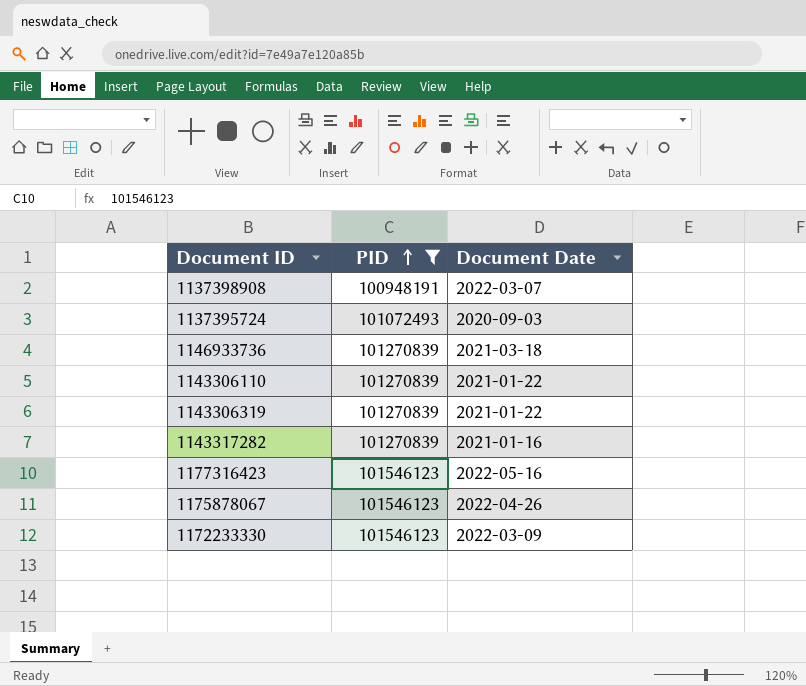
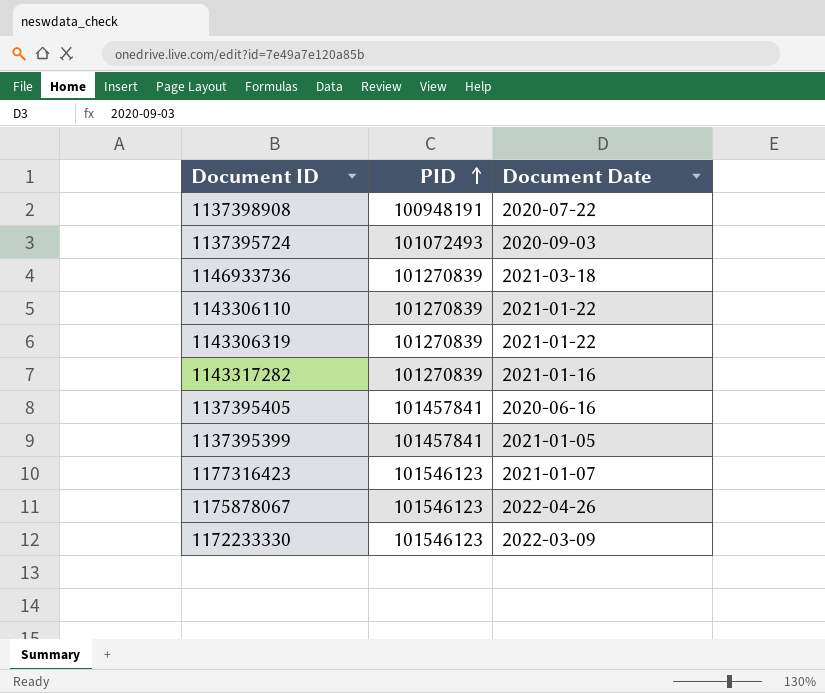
filter: PID != 101457841 -> none
1137398908 | Document Date: 2022-03-07 -> 2020-07-22
1177316423 | Document Date: 2022-05-16 -> 2021-01-07

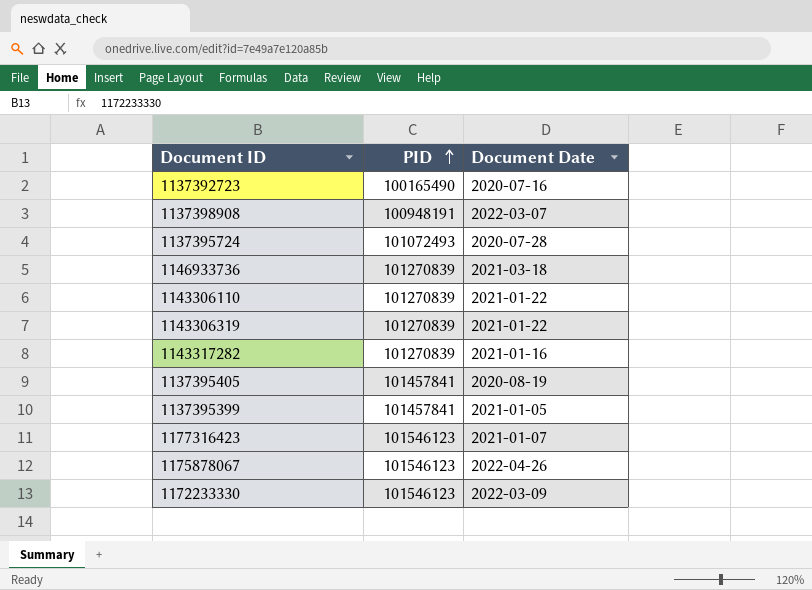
row 1137392723: none -> 100165490 | 2020-07-16
1137398908 | Document Date: 2020-07-22 -> 2022-03-07
1137395724 | Document Date: 2020-09-03 -> 2020-07-28
1137395405 | Document Date: 2020-06-16 -> 2020-08-19

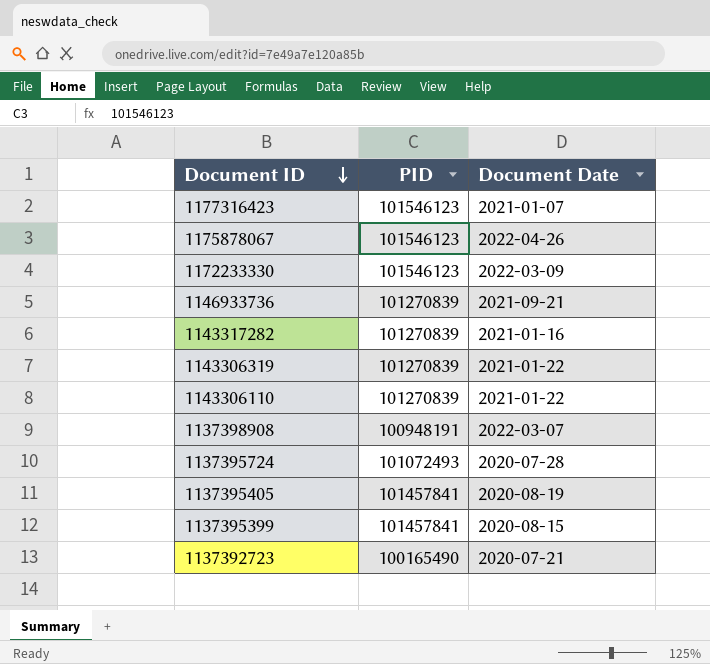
row order: PID ascending -> Document ID descending
1146933736 | Document Date: 2021-03-18 -> 2021-09-21
1137395399 | Document Date: 2021-01-05 -> 2020-08-15
1137392723 | Document Date: 2020-07-16 -> 2020-07-21

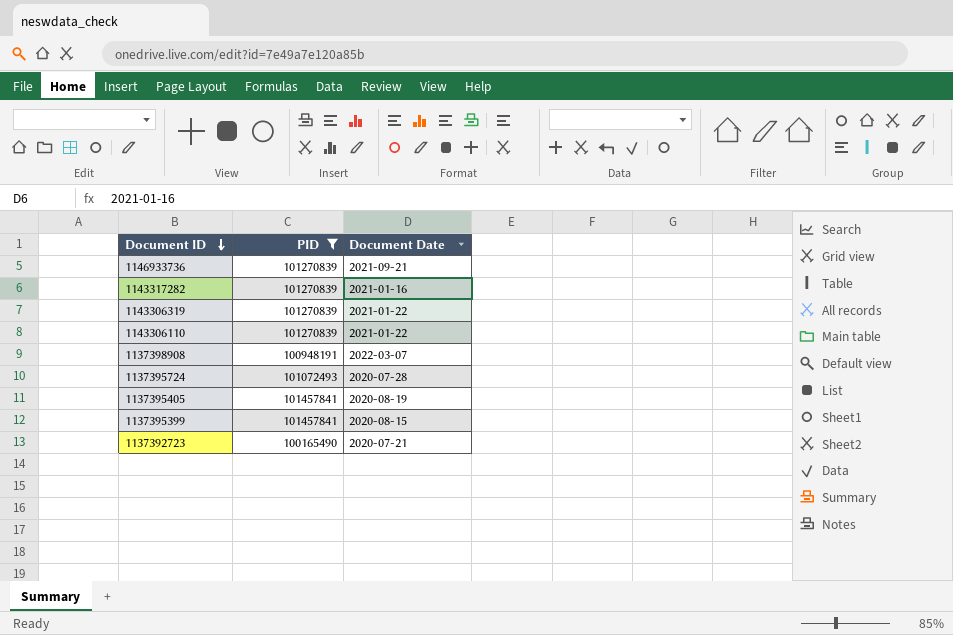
filter: none -> PID != 101546123

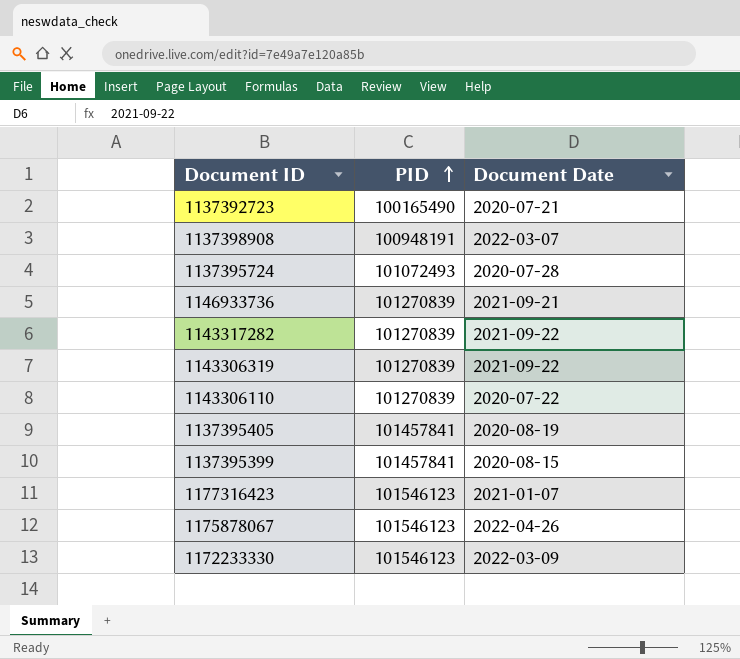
filter: PID != 101546123 -> none
row order: Document ID descending -> PID ascending
1143317282 | Document Date: 2021-01-16 -> 2021-09-22
1143306319 | Document Date: 2021-01-22 -> 2021-09-22
1143306110 | Document Date: 2021-01-22 -> 2020-07-22

